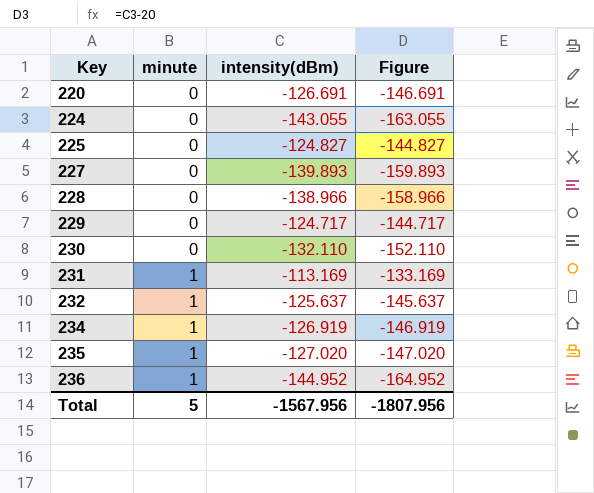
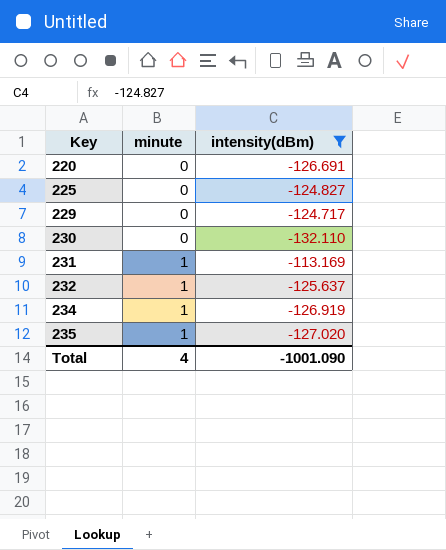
filter: none -> intensity(dBm) >= -132.110
column Figure | formula: [intensity(dBm)] - 20 -> none
Total | minute: 5 -> 4
Total | intensity(dBm): -1567.956 -> -1001.090

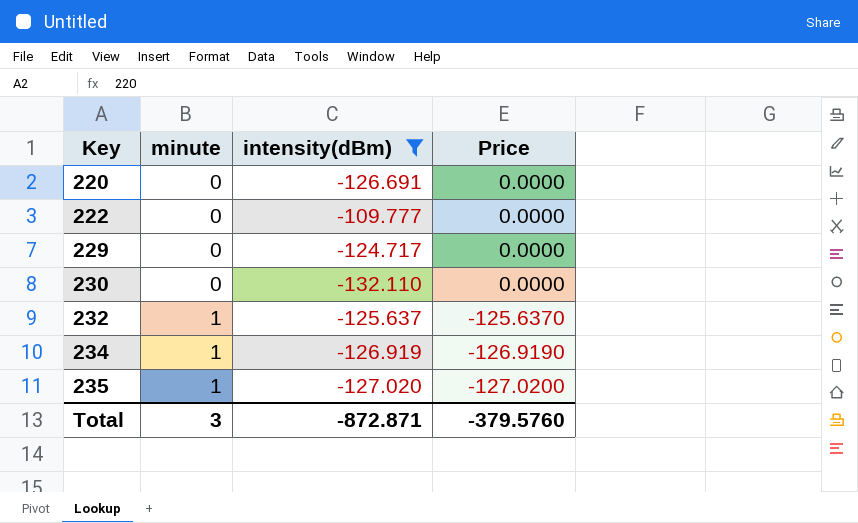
column Price | formula: none -> [minute] * [intensity(dBm)]
row 225: 0 | -124.827 -> none
row 231: 1 | -113.169 -> none
row 222: none -> 0 | -109.777 | 0.0000
Total | minute: 4 -> 3
Total | intensity(dBm): -1001.090 -> -872.871

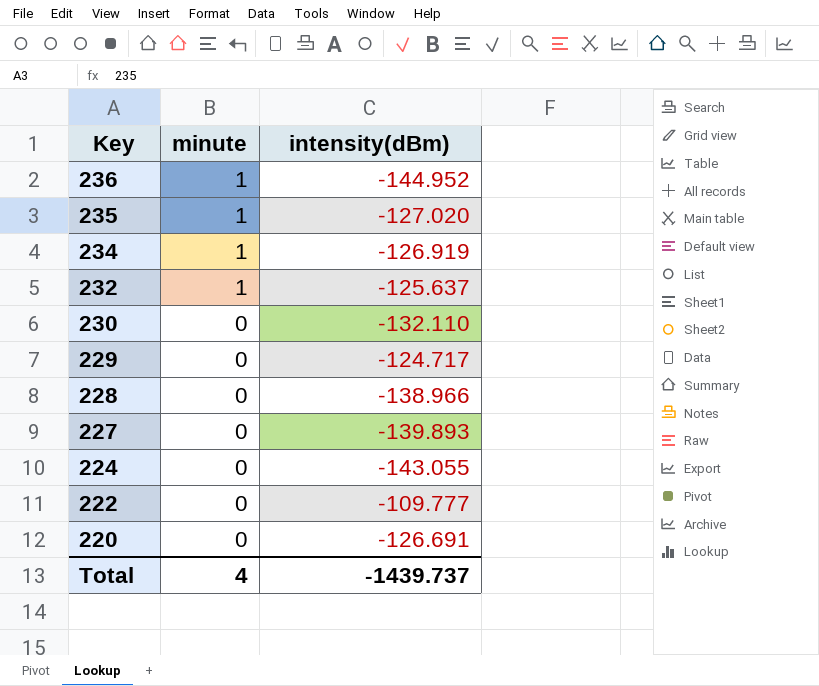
filter: intensity(dBm) >= -132.110 -> none
row order: Key ascending -> Key descending
column Price | formula: [minute] * [intensity(dBm)] -> none
Total | minute: 3 -> 4
Total | intensity(dBm): -872.871 -> -1439.737

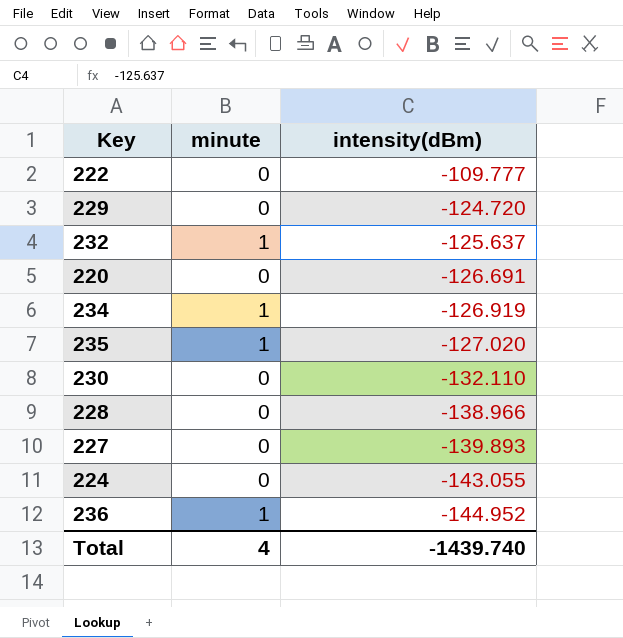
row order: Key descending -> intensity(dBm) descending
229 | intensity(dBm): -124.717 -> -124.720
Total | intensity(dBm): -1439.737 -> -1439.740

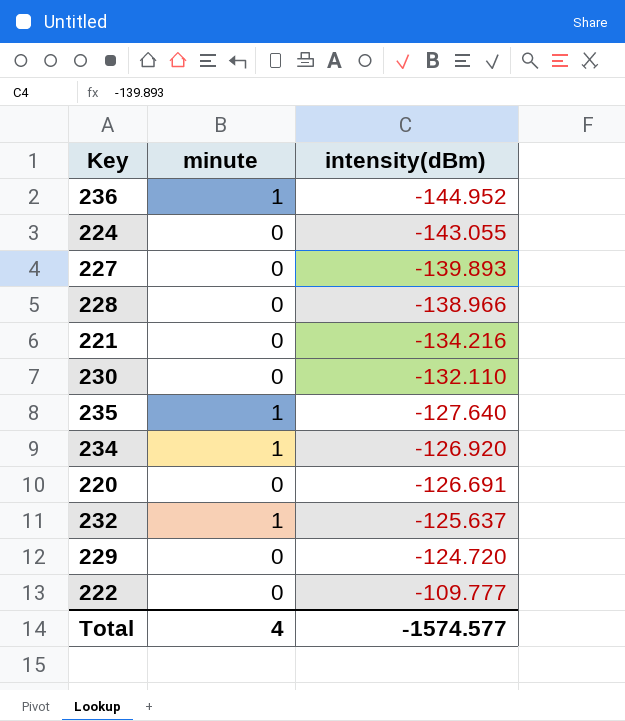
row order: intensity(dBm) descending -> intensity(dBm) ascending
row 221: none -> 0 | -134.216
235 | intensity(dBm): -127.020 -> -127.640
234 | intensity(dBm): -126.919 -> -126.920
Total | intensity(dBm): -1439.740 -> -1574.577

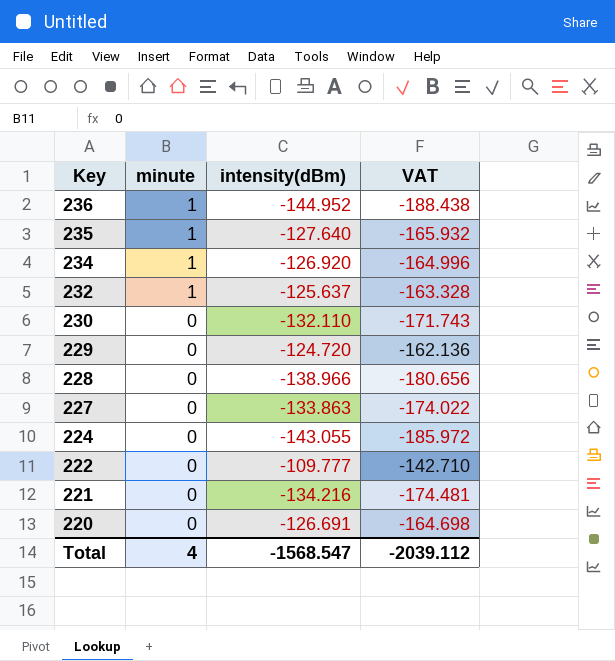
row order: intensity(dBm) ascending -> Key descending
column VAT | formula: none -> [intensity(dBm)] * 1.3
227 | intensity(dBm): -139.893 -> -133.863
Total | intensity(dBm): -1574.577 -> -1568.547

